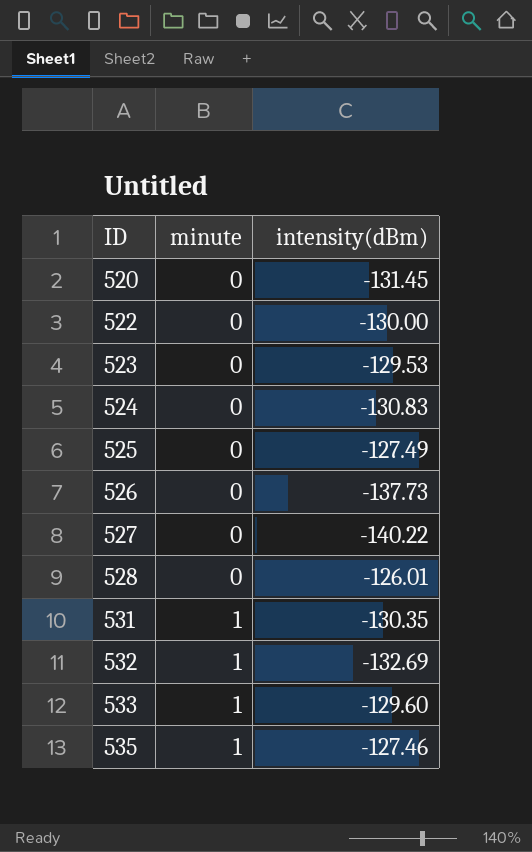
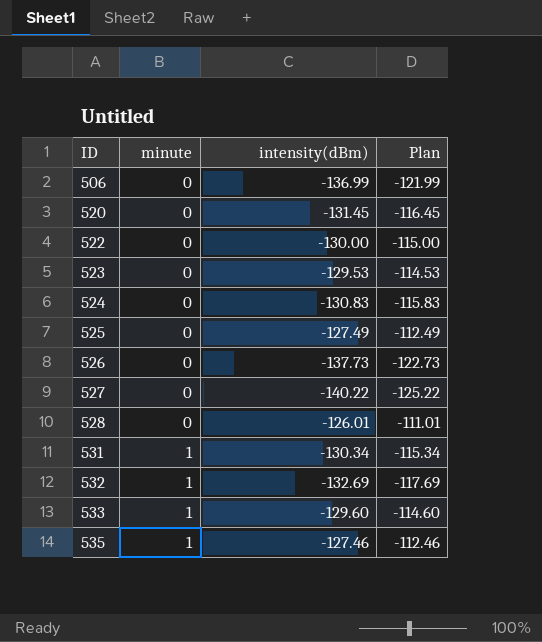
column Plan | formula: none -> [intensity(dBm)] + 15
row 506: none -> 0 | -136.99 | -121.99
531 | intensity(dBm): -130.35 -> -130.34

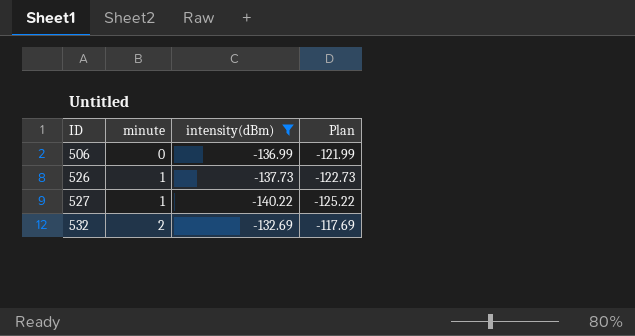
filter: none -> intensity(dBm) <= -132.69
526 | minute: 0 -> 1
527 | minute: 0 -> 1
532 | minute: 1 -> 2

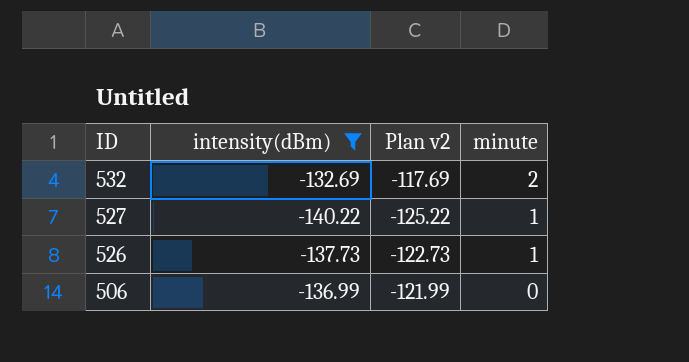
row order: ID ascending -> ID descending
column name: Plan -> Plan v2
column minute | position: 2 -> 4

